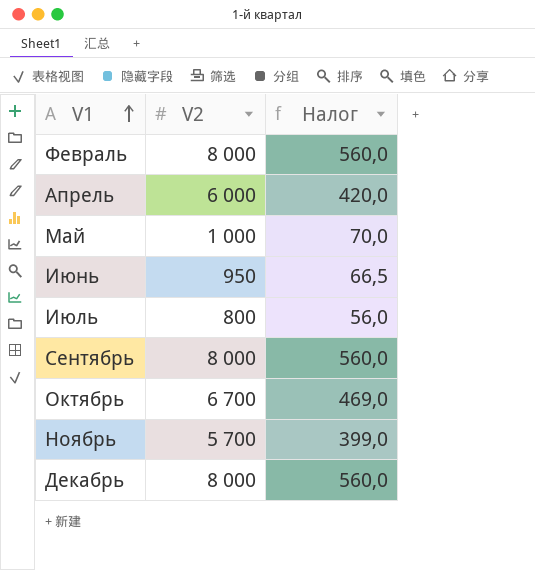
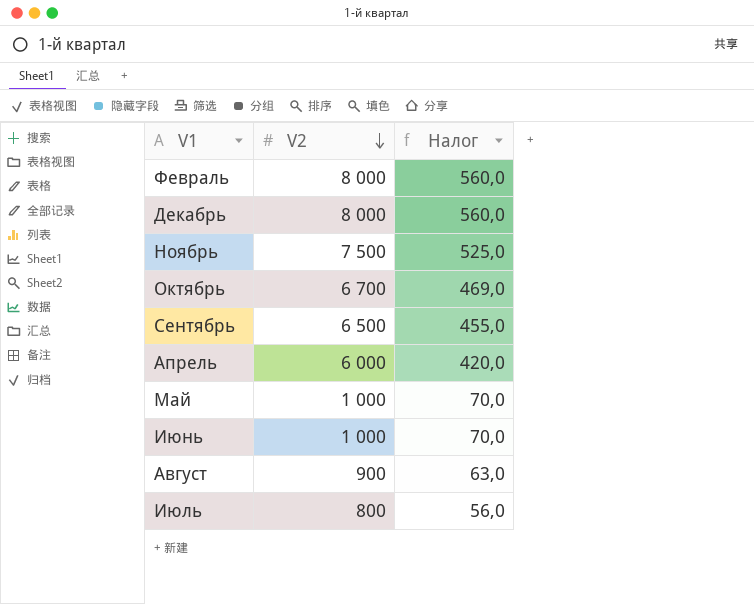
row order: V1 ascending -> V2 descending
Ноябрь | V2: 5 700 -> 7 500
Ноябрь | Налог: 399,0 -> 525,0
Сентябрь | V2: 8 000 -> 6 500
Сентябрь | Налог: 560,0 -> 455,0
Июнь | V2: 950 -> 1 000
Июнь | Налог: 66,5 -> 70,0
row Август: none -> 900 | 63,0

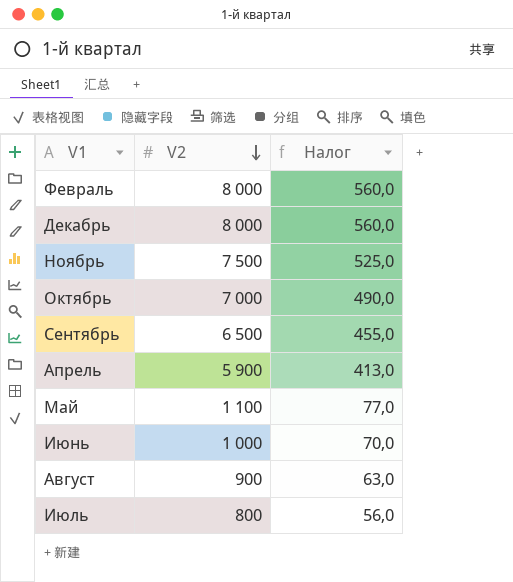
Октябрь | V2: 6 700 -> 7 000
Октябрь | Налог: 469,0 -> 490,0
Апрель | V2: 6 000 -> 5 900
Апрель | Налог: 420,0 -> 413,0
Май | V2: 1 000 -> 1 100
Май | Налог: 70,0 -> 77,0

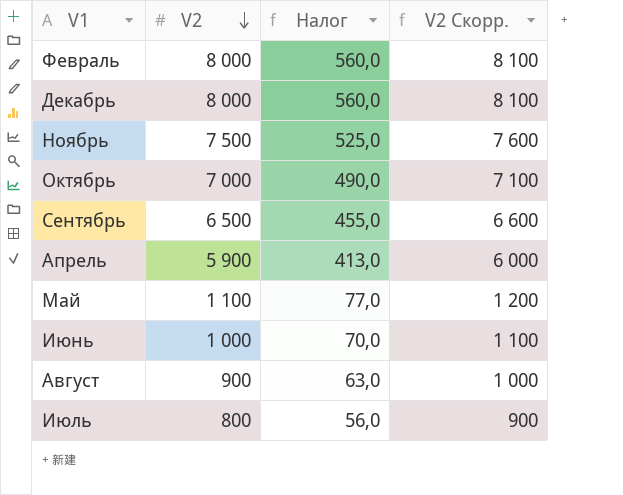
column V2 Скорр. | formula: none -> [V2] + 100

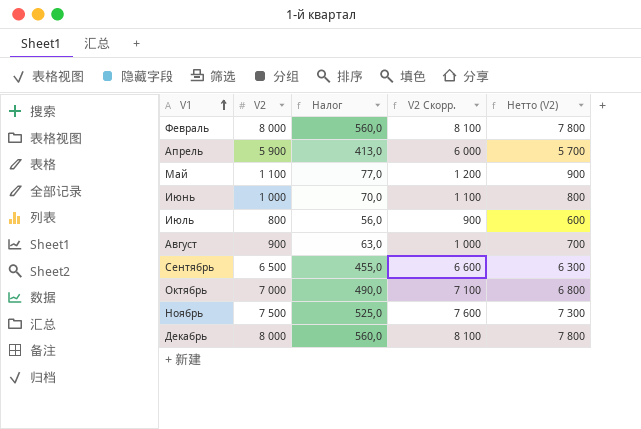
row order: V2 descending -> V1 ascending
column Нетто (V2) | formula: none -> [V2] - 200

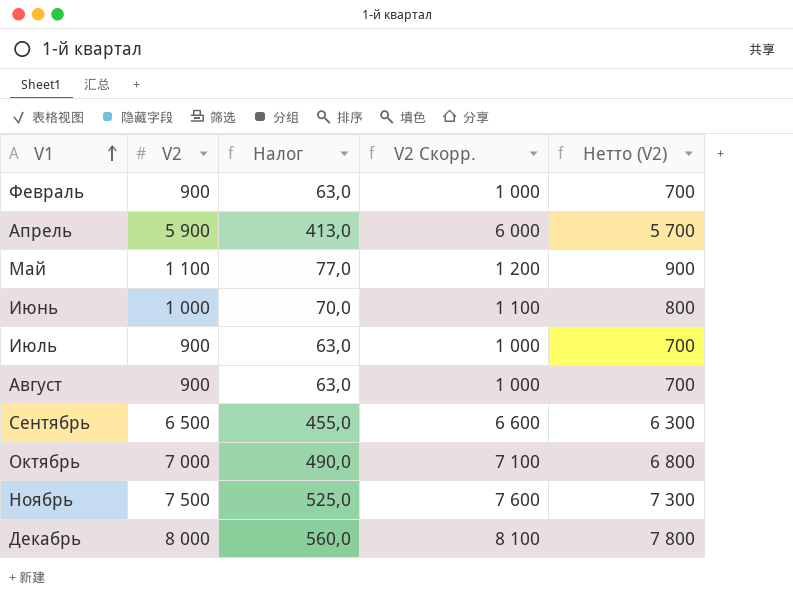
Февраль | V2: 8 000 -> 900
Февраль | Налог: 560,0 -> 63,0
Февраль | V2 Скорр.: 8 100 -> 1 000
Февраль | Нетто (V2): 7 800 -> 700
Июль | V2: 800 -> 900
Июль | Налог: 56,0 -> 63,0
Июль | V2 Скорр.: 900 -> 1 000
Июль | Нетто (V2): 600 -> 700

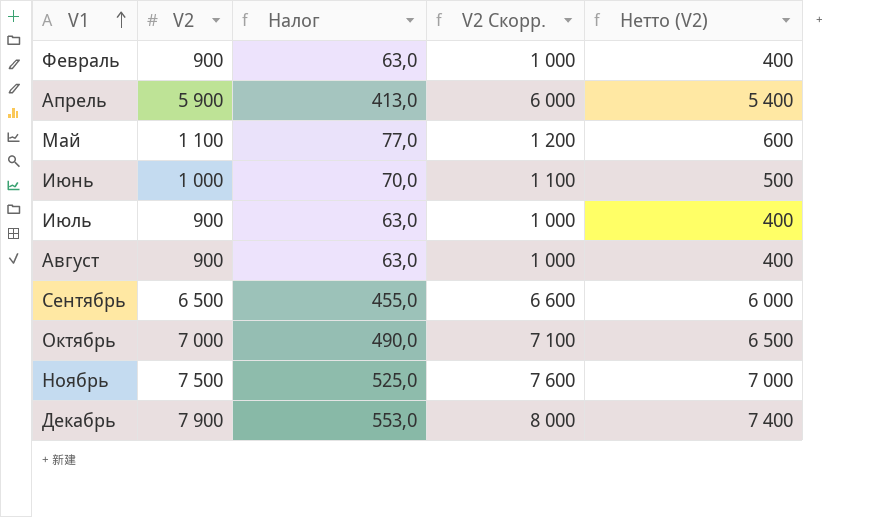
column Нетто (V2) | formula: [V2] - 200 -> [V2] - 500
Декабрь | V2: 8 000 -> 7 900
Декабрь | Налог: 560,0 -> 553,0
Декабрь | V2 Скорр.: 8 100 -> 8 000

